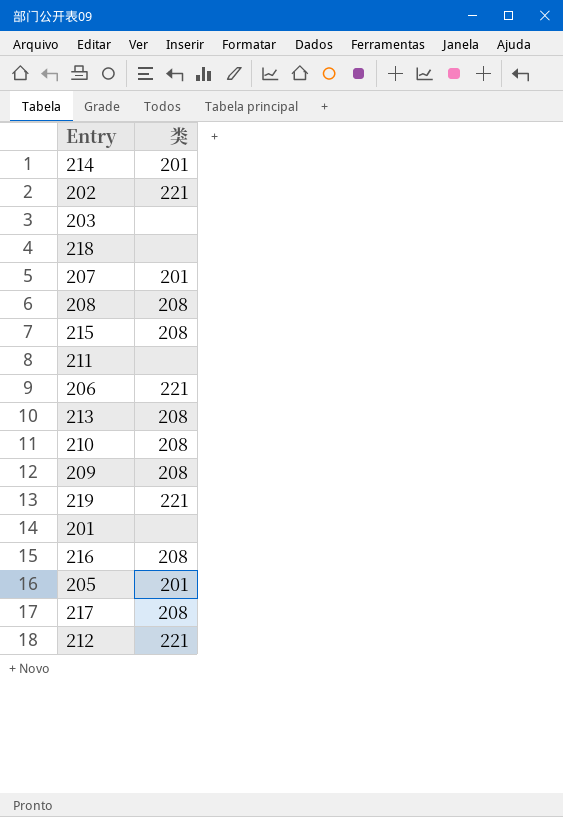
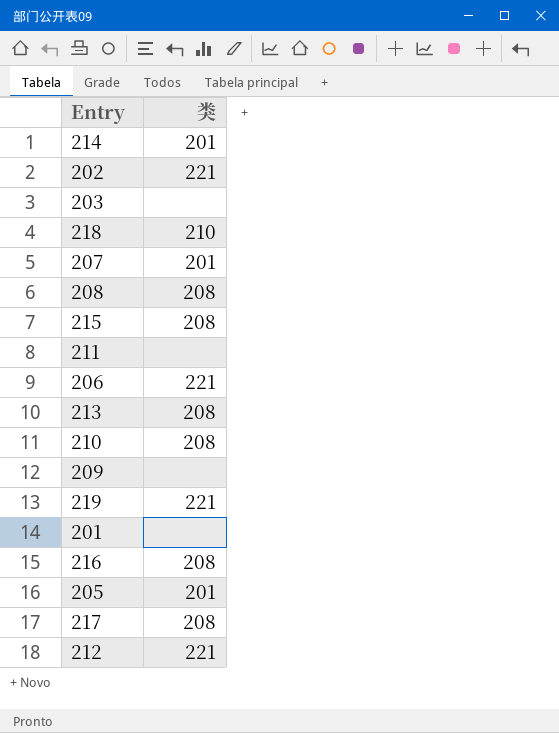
218 | 类: none -> 210
209 | 类: 208 -> none

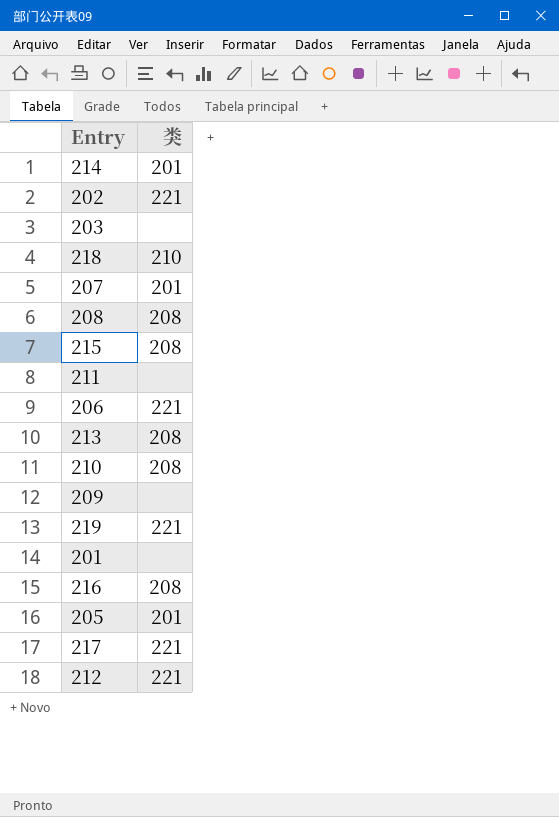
217 | 类: 208 -> 221

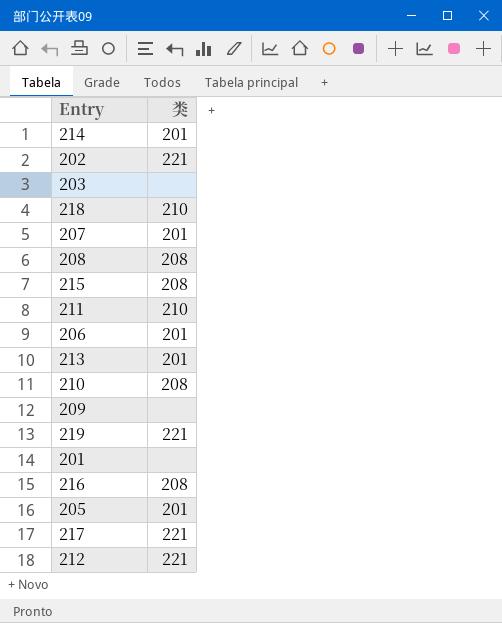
211 | 类: none -> 210
206 | 类: 221 -> 201
213 | 类: 208 -> 201

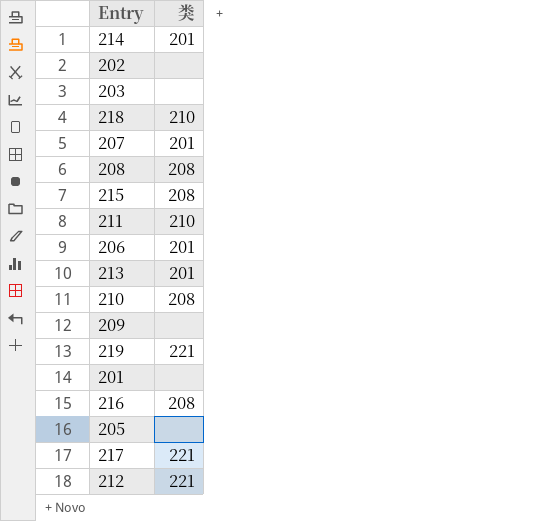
202 | 类: 221 -> none
205 | 类: 201 -> none

